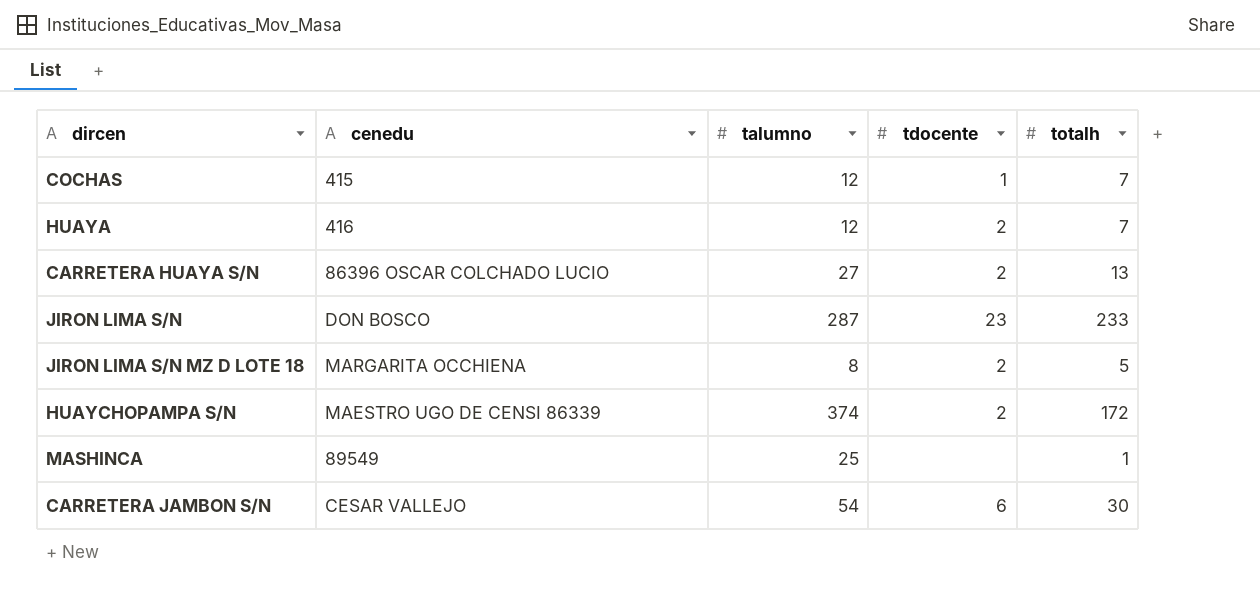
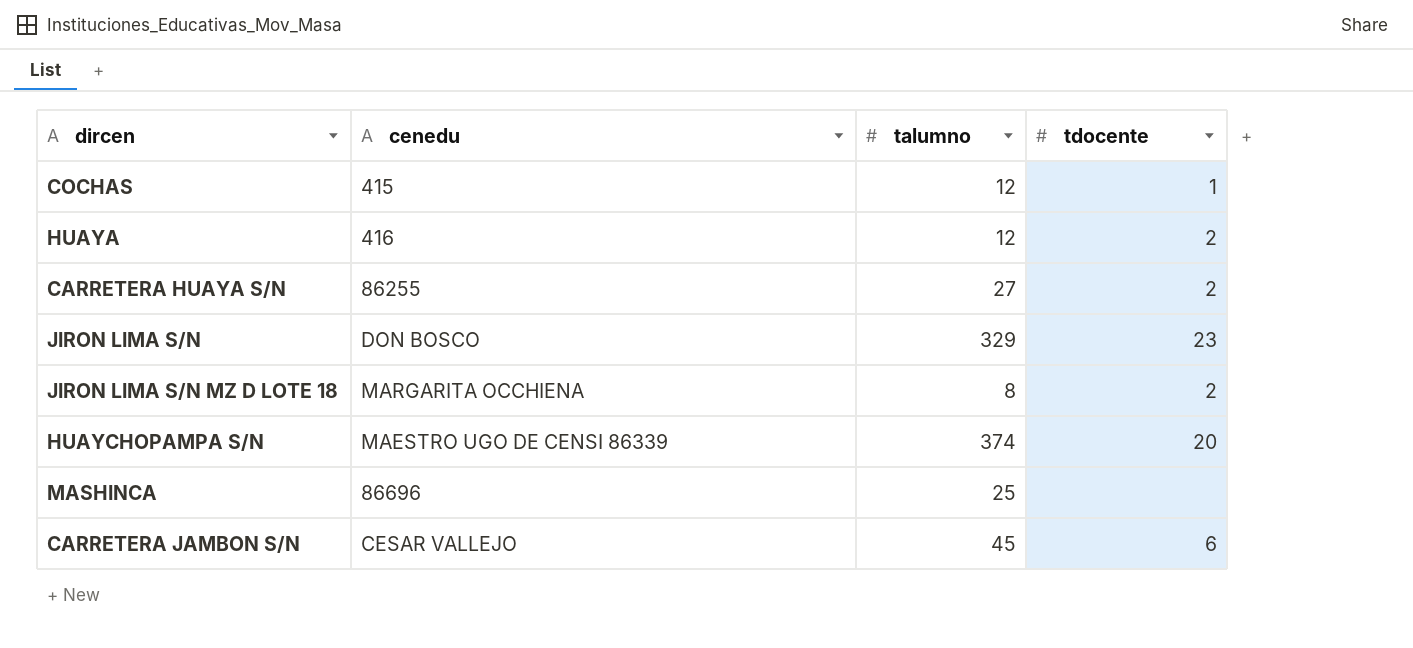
column totalh | position: 5 -> none
CARRETERA HUAYA S/N | cenedu: 86396 OSCAR COLCHADO LUCIO -> 86255
JIRON LIMA S/N | talumno: 287 -> 329
HUAYCHOPAMPA S/N | tdocente: 2 -> 20
MASHINCA | cenedu: 89549 -> 86696
CARRETERA JAMBON S/N | talumno: 54 -> 45

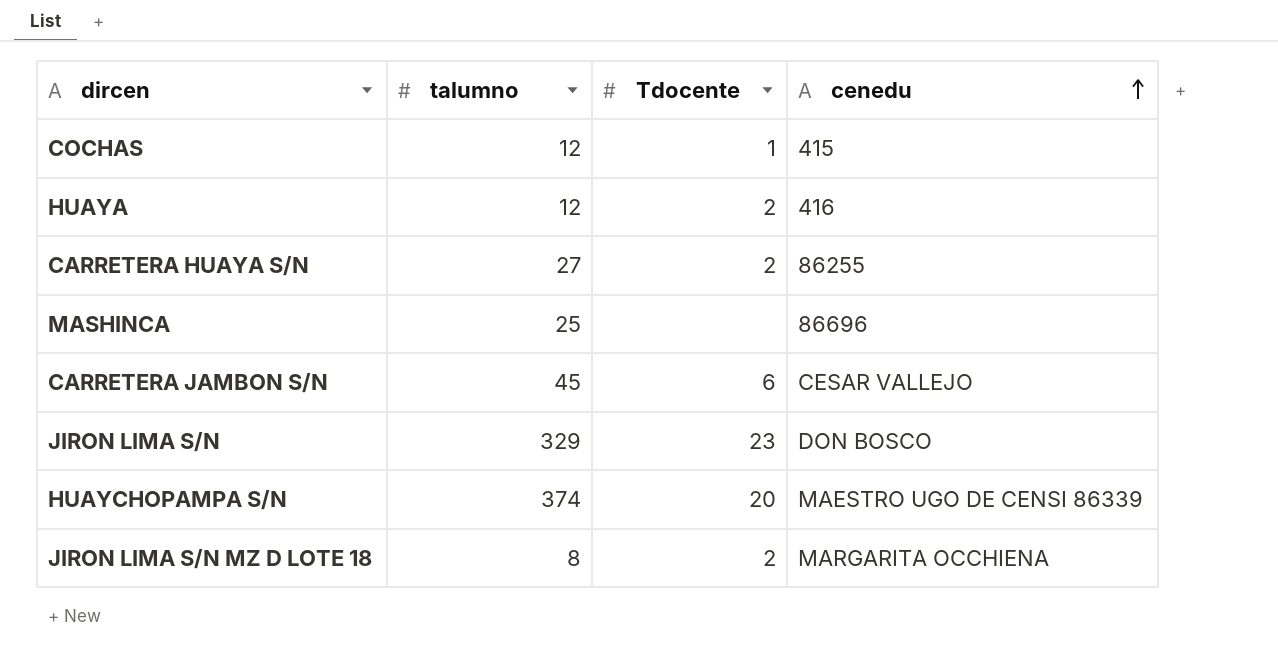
row order: none -> cenedu ascending
column name: tdocente -> Tdocente
column cenedu | position: 2 -> 4

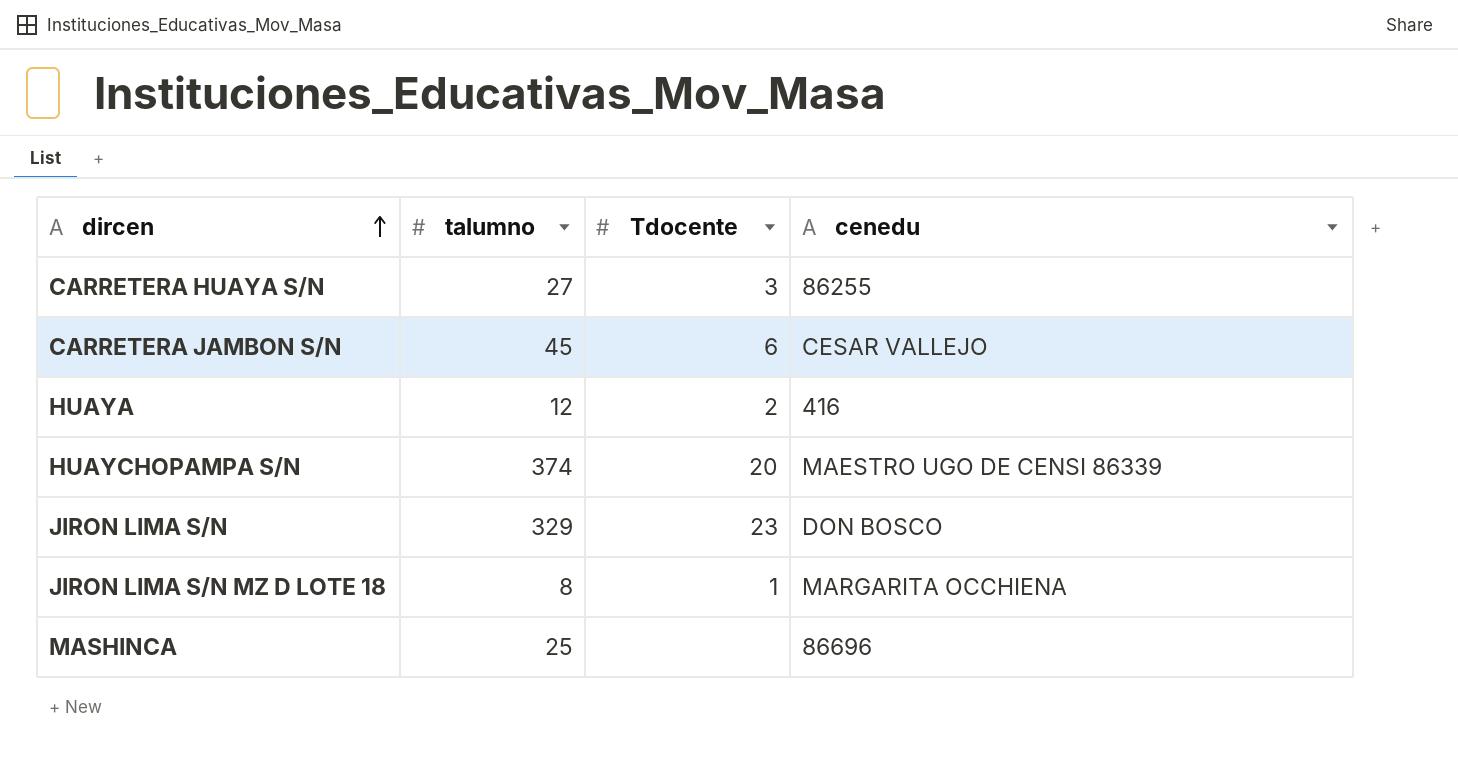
row order: cenedu ascending -> dircen ascending
row COCHAS: 12 | 1 | 415 -> none
CARRETERA HUAYA S/N | Tdocente: 2 -> 3
JIRON LIMA S/N MZ D LOTE 18 | Tdocente: 2 -> 1

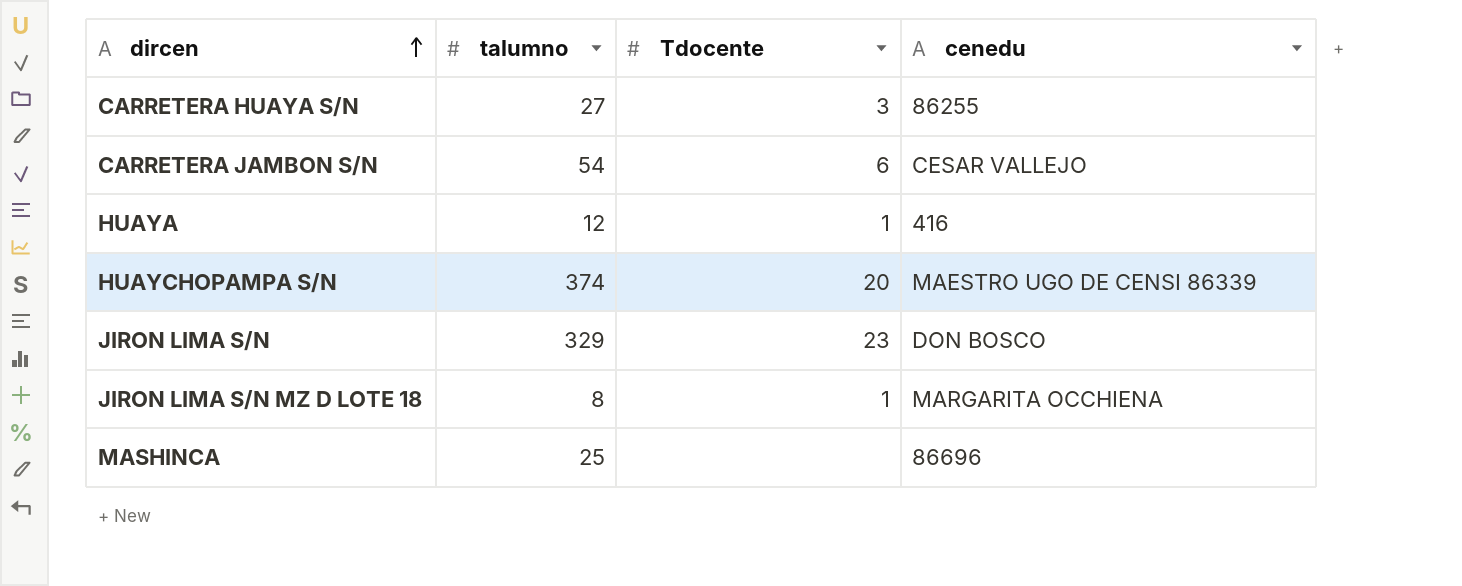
CARRETERA JAMBON S/N | talumno: 45 -> 54
HUAYA | Tdocente: 2 -> 1

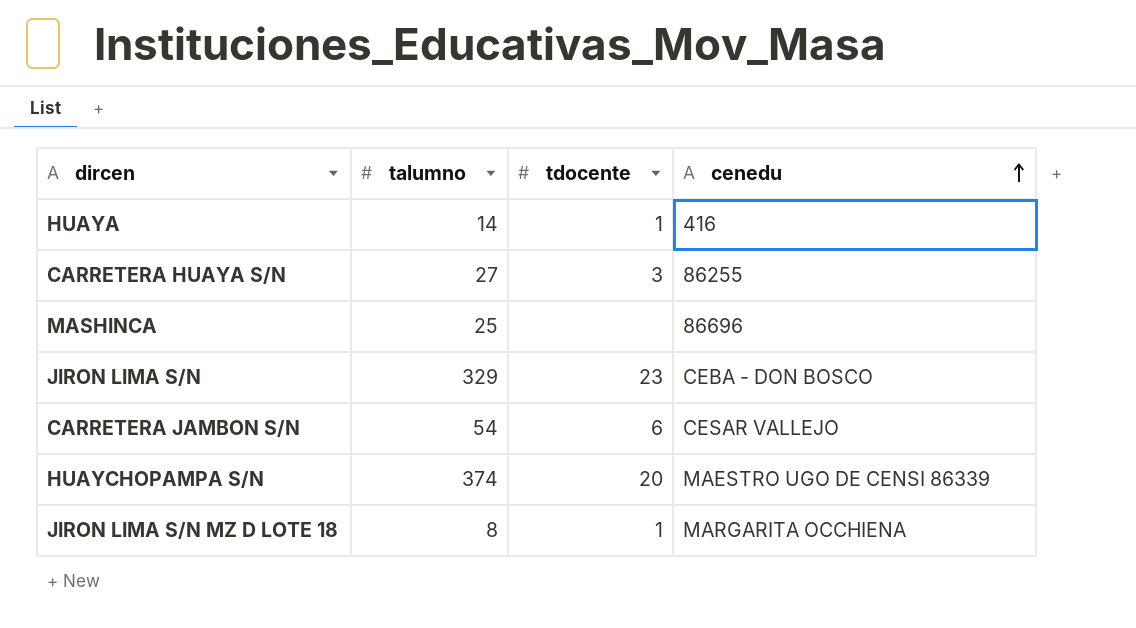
row order: dircen ascending -> cenedu ascending
column name: Tdocente -> tdocente
HUAYA | talumno: 12 -> 14
JIRON LIMA S/N | cenedu: DON BOSCO -> CEBA - DON BOSCO

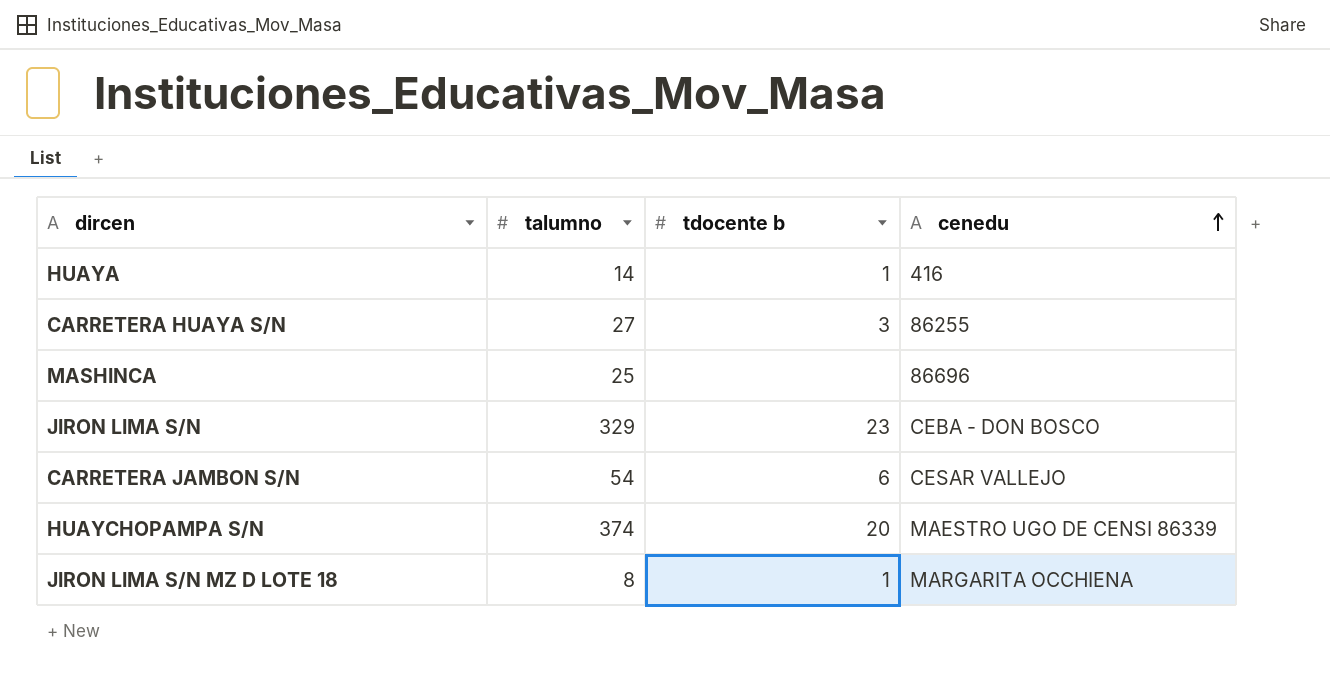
column name: tdocente -> tdocente b

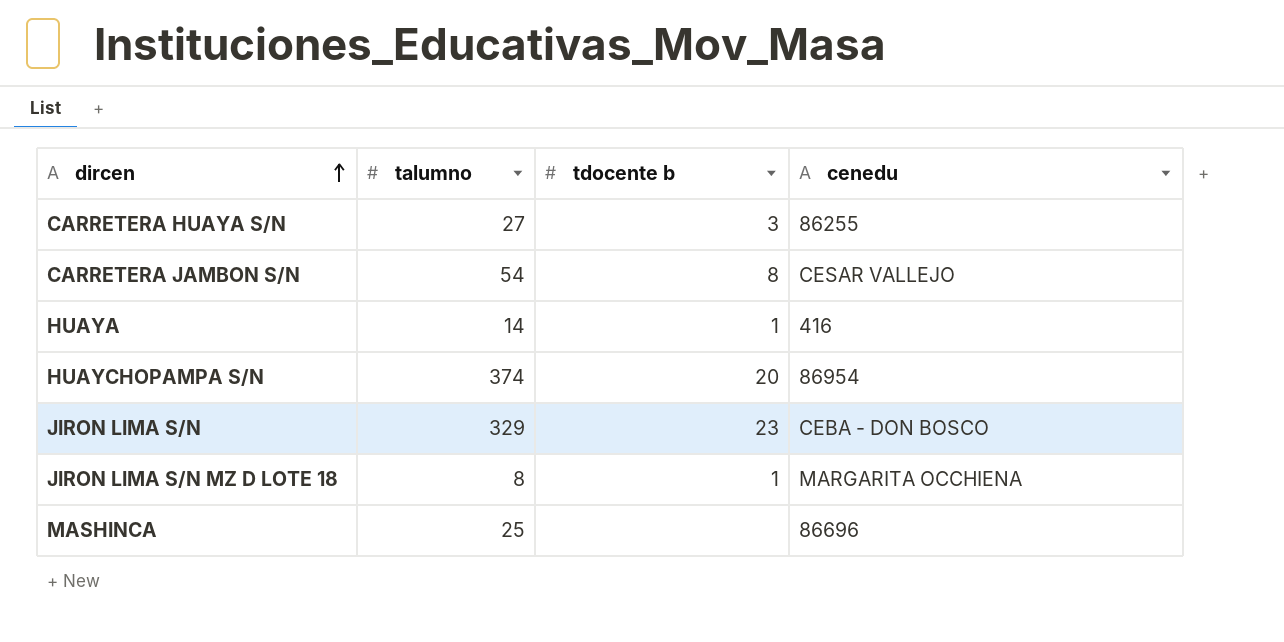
row order: cenedu ascending -> dircen ascending
CARRETERA JAMBON S/N | tdocente b: 6 -> 8
HUAYCHOPAMPA S/N | cenedu: MAESTRO UGO DE CENSI 86339 -> 86954

